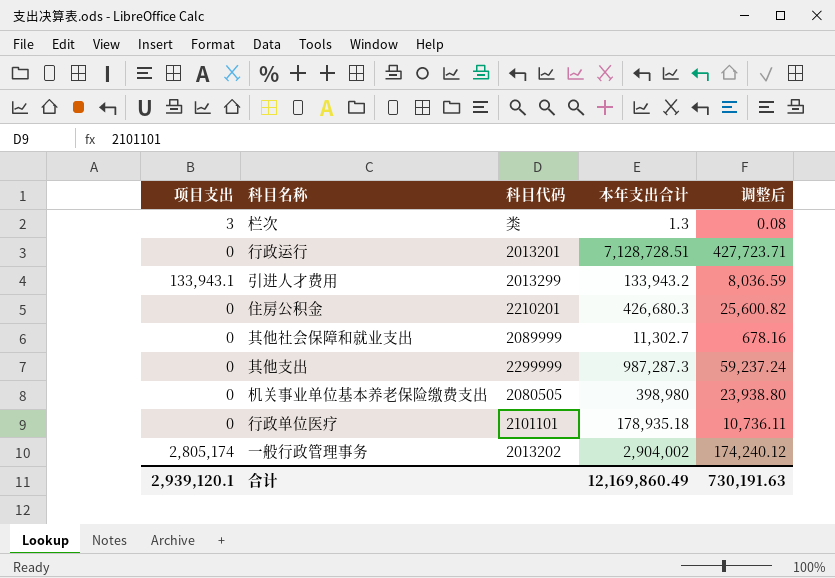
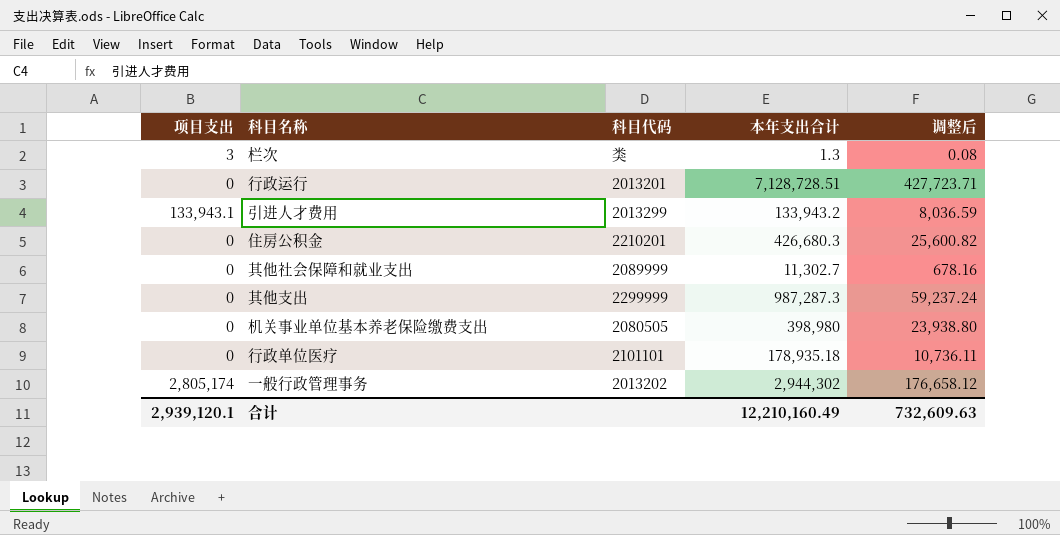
一般行政管理事务 | 本年支出合计: 2,904,002 -> 2,944,302
一般行政管理事务 | 调整后: 174,240.12 -> 176,658.12
合计 | 本年支出合计: 12,169,860.49 -> 12,210,160.49
合计 | 调整后: 730,191.63 -> 732,609.63

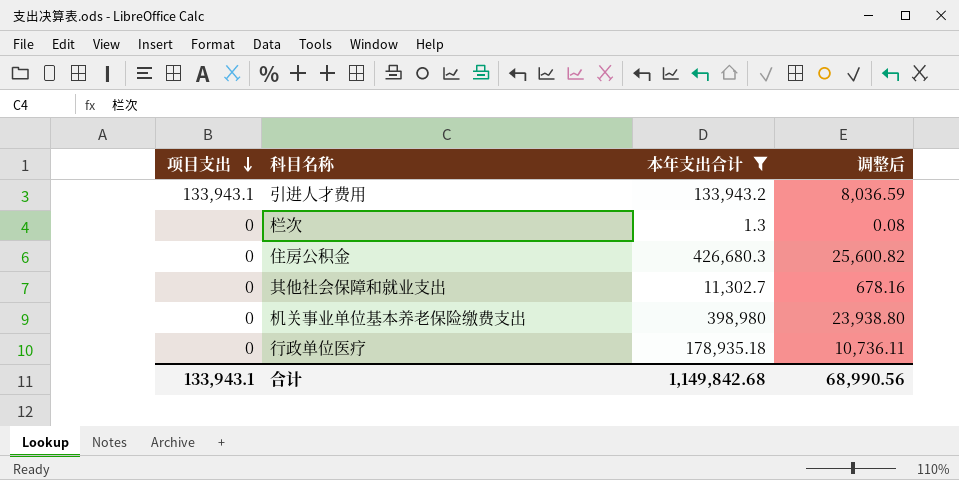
filter: none -> 本年支出合计 <= 426,680.3
row order: none -> 项目支出 descending
column 科目代码 | position: 3 -> none
栏次 | 项目支出: 3 -> 0
合计 | 项目支出: 2,939,120.1 -> 133,943.1
合计 | 本年支出合计: 12,210,160.49 -> 1,149,842.68
合计 | 调整后: 732,609.63 -> 68,990.56

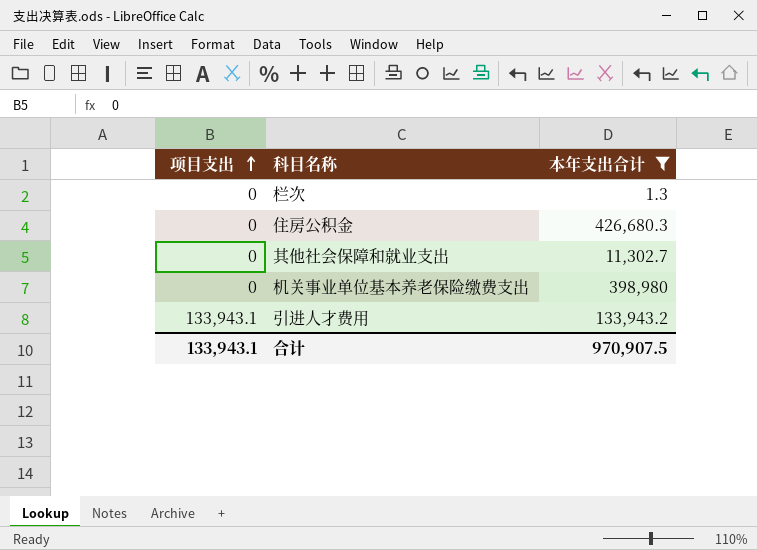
row order: 项目支出 descending -> 项目支出 ascending
column 调整后 | formula: [本年支出合计] * 0.06 -> none
row 行政单位医疗: 0 | 178,935.18 | 10,736.11 -> none
合计 | 本年支出合计: 1,149,842.68 -> 970,907.5

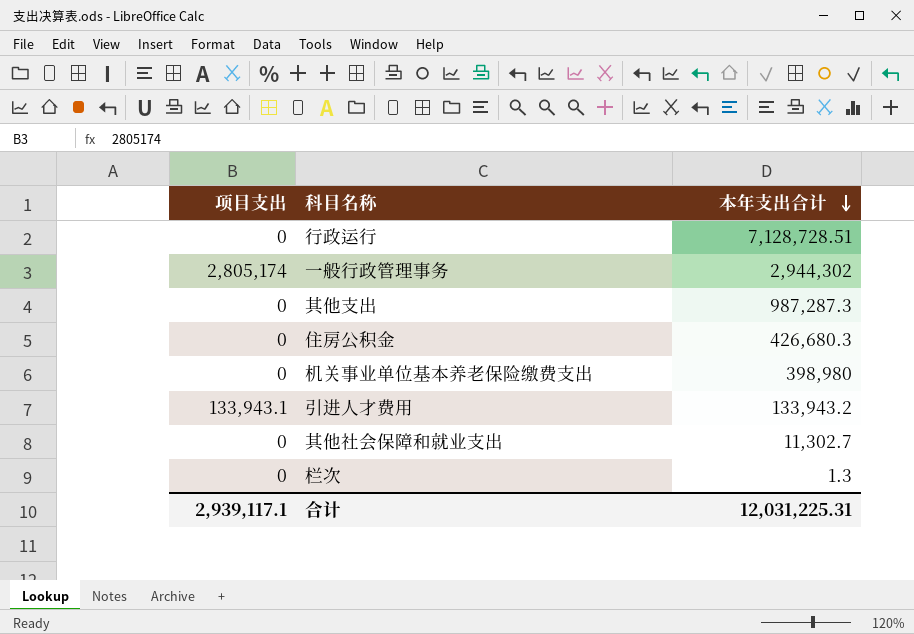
filter: 本年支出合计 <= 426,680.3 -> none
row order: 项目支出 ascending -> 本年支出合计 descending
合计 | 项目支出: 133,943.1 -> 2,939,117.1
合计 | 本年支出合计: 970,907.5 -> 12,031,225.31

